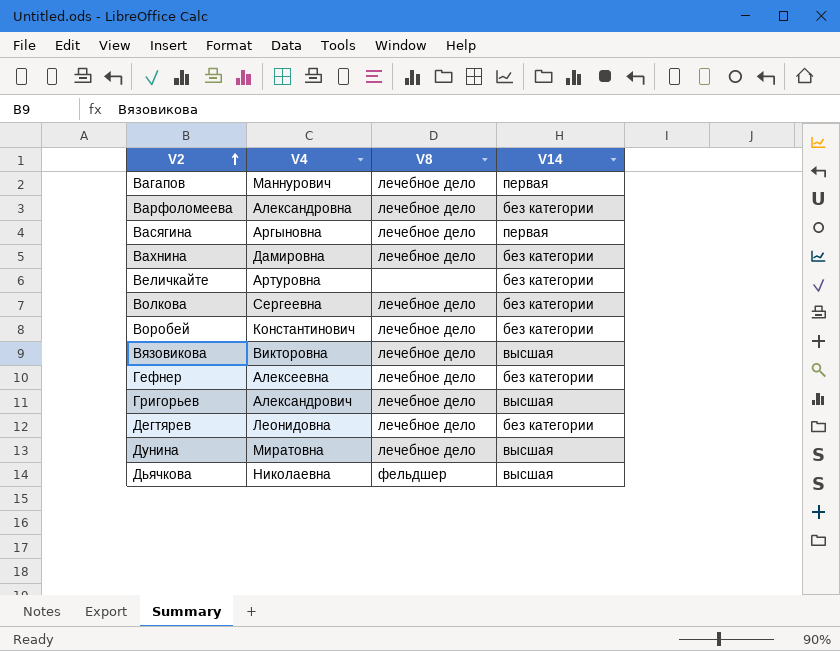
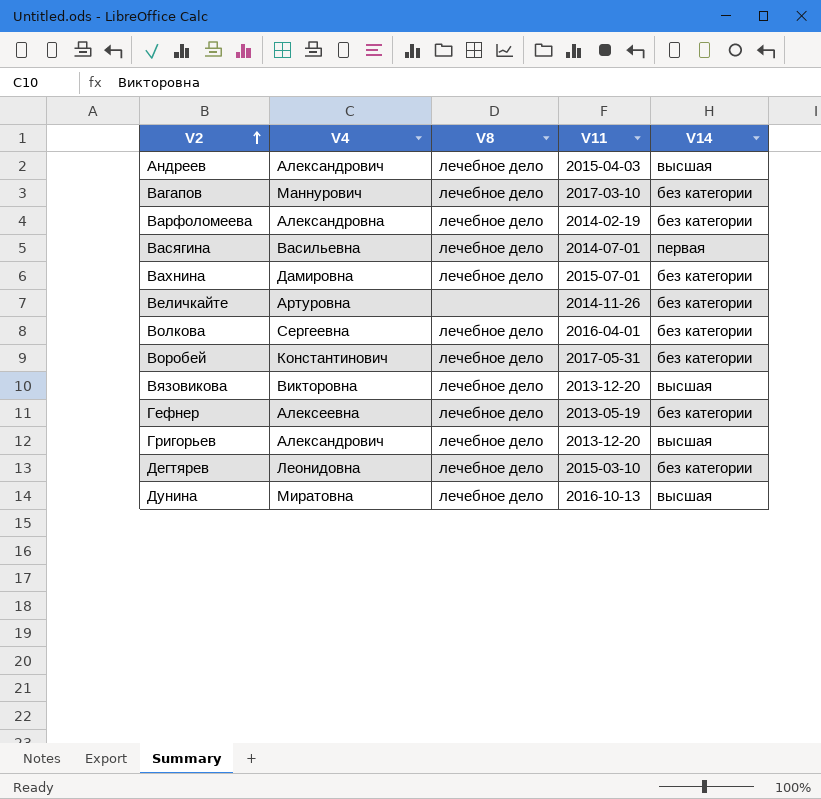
column V11 | position: none -> 4
row Дьячкова: Николаевна | фельдшер | высшая -> none
row Андреев: none -> Александрович | лечебное дело | 2015-04-03 | высшая
Вагапов | V14: первая -> без категории
Васягина | V4: Аргыновна -> Васильевна

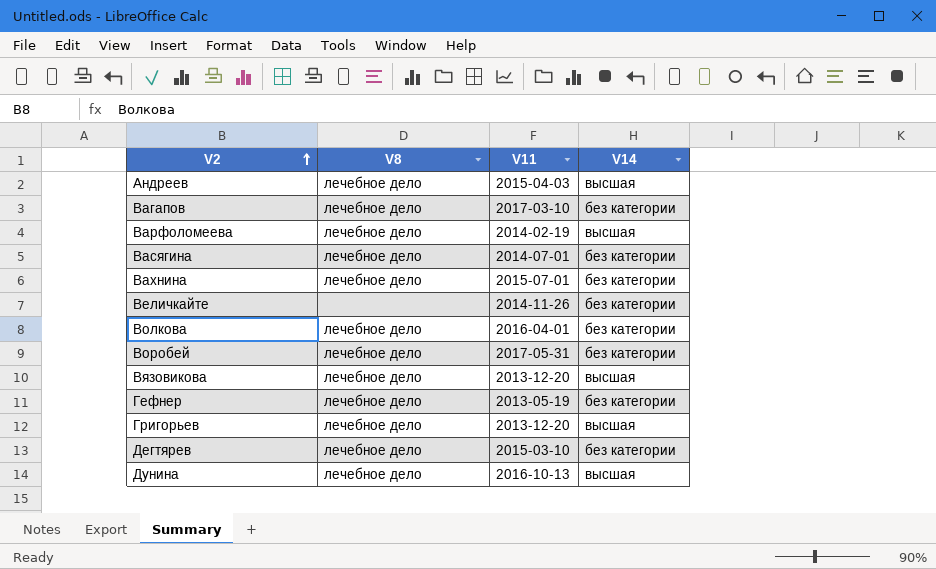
column V4 | position: 2 -> none
Варфоломеева | V14: без категории -> высшая
Васягина | V14: первая -> без категории

